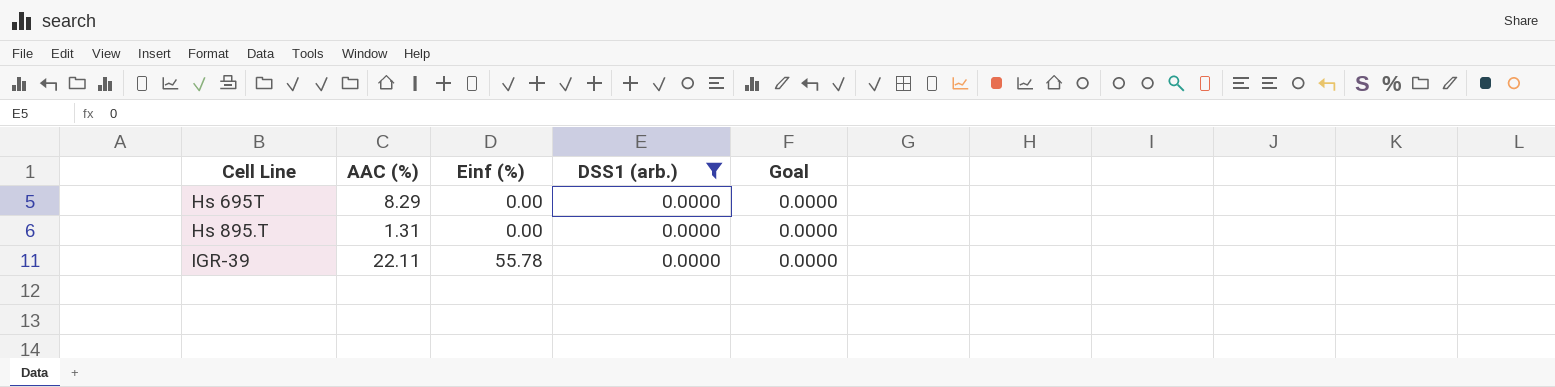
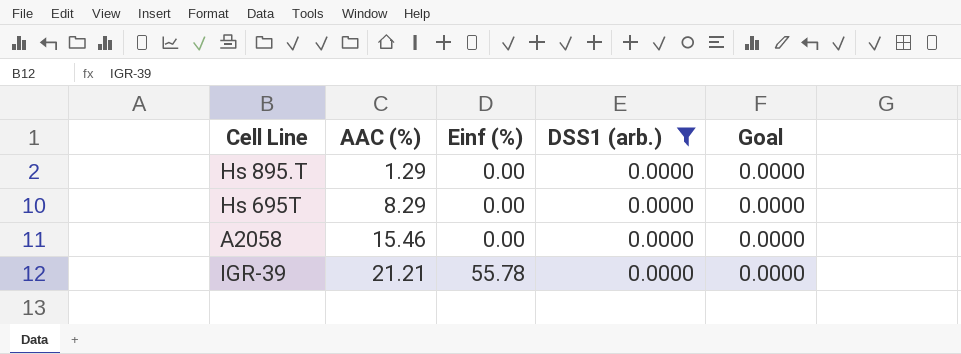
row order: Cell Line ascending -> AAC (%) ascending
Hs 895.T | AAC (%): 1.31 -> 1.29
row A2058: none -> 15.46 | 0.00 | 0.0000 | 0.0000
IGR-39 | AAC (%): 22.11 -> 21.21

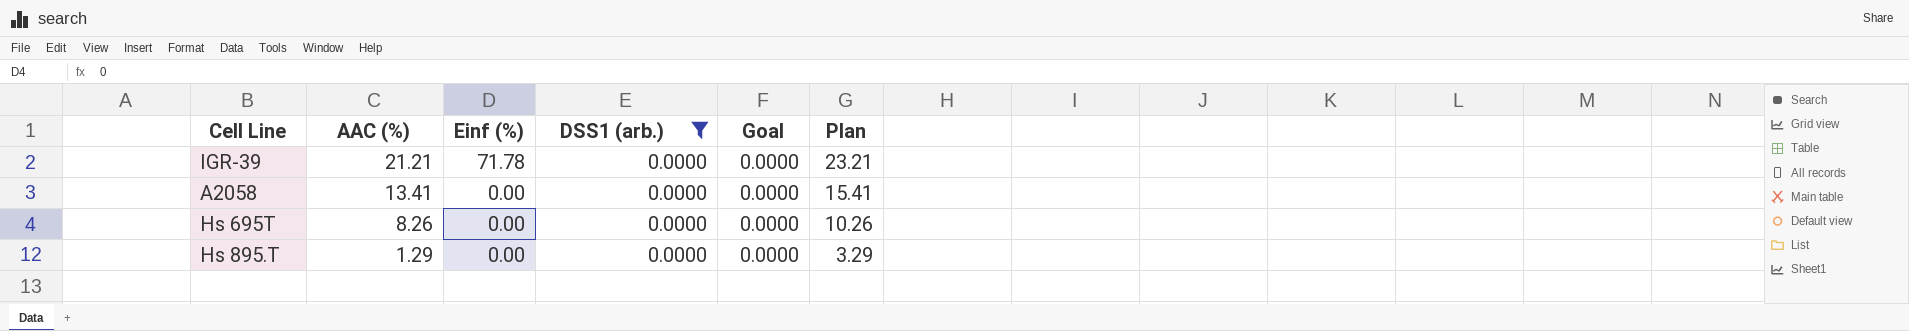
row order: AAC (%) ascending -> AAC (%) descending
column Plan | formula: none -> [AAC (%)] + 2
IGR-39 | Einf (%): 55.78 -> 71.78
A2058 | AAC (%): 15.46 -> 13.41
Hs 695T | AAC (%): 8.29 -> 8.26

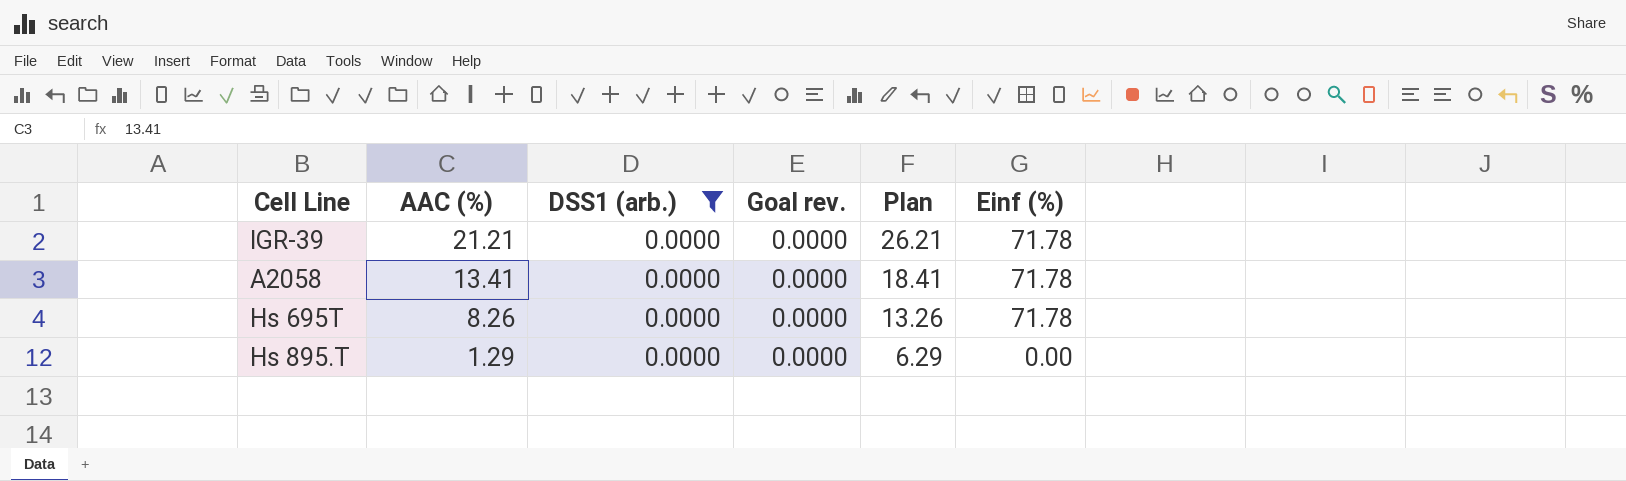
column name: Goal -> Goal rev.
column Plan | formula: [AAC (%)] + 2 -> [AAC (%)] + 5
column Einf (%) | position: 3 -> 6
A2058 | Einf (%): 0.00 -> 71.78
Hs 695T | Einf (%): 0.00 -> 71.78

